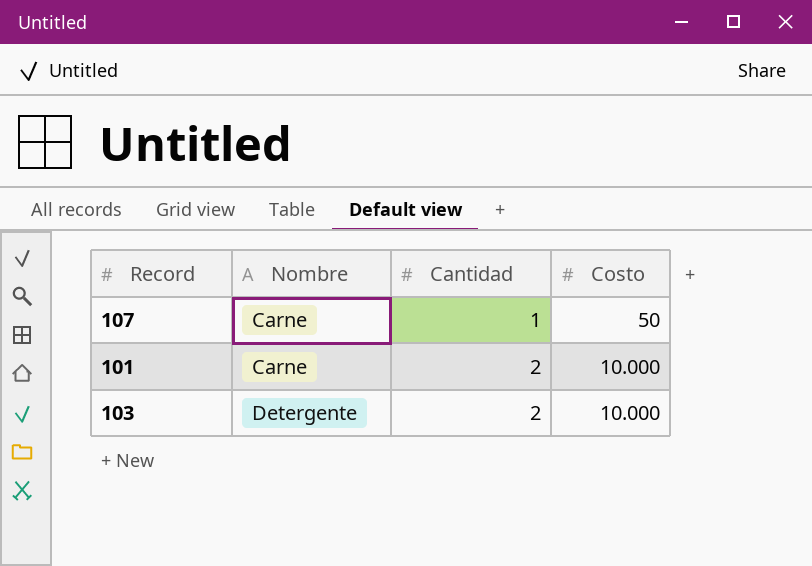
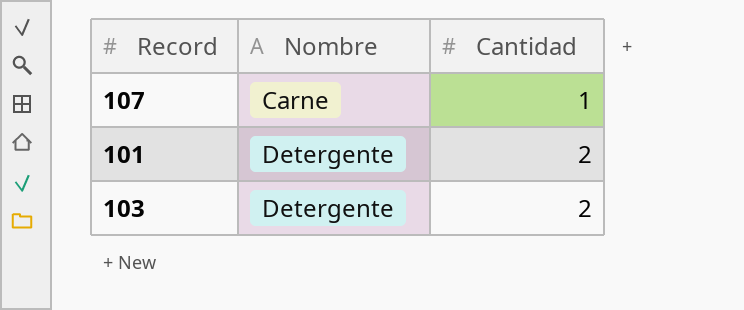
column Costo | position: 4 -> none
101 | Nombre: Carne -> Detergente

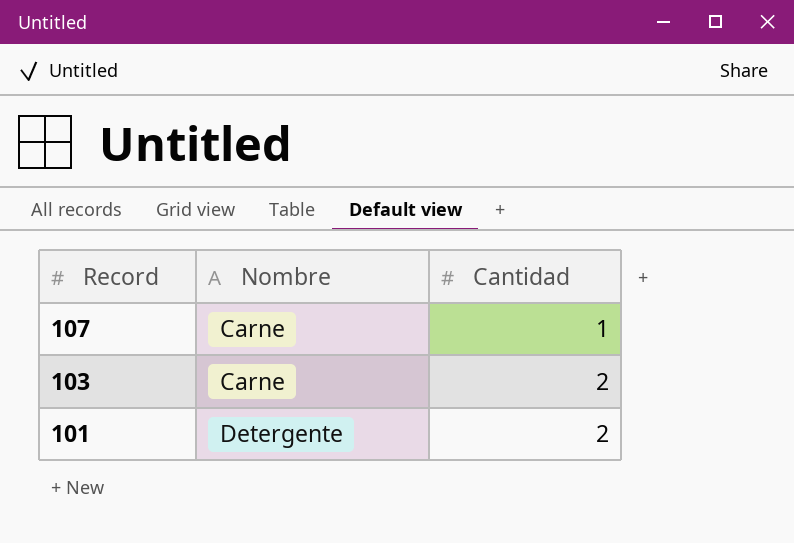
row order: Nombre ascending -> Record descending
103 | Nombre: Detergente -> Carne

